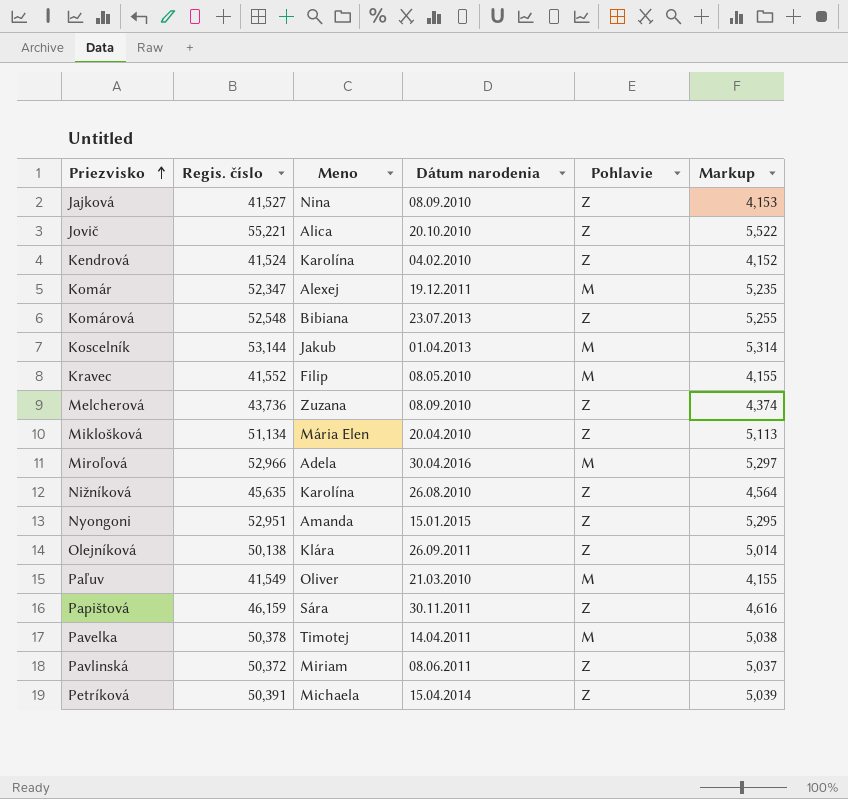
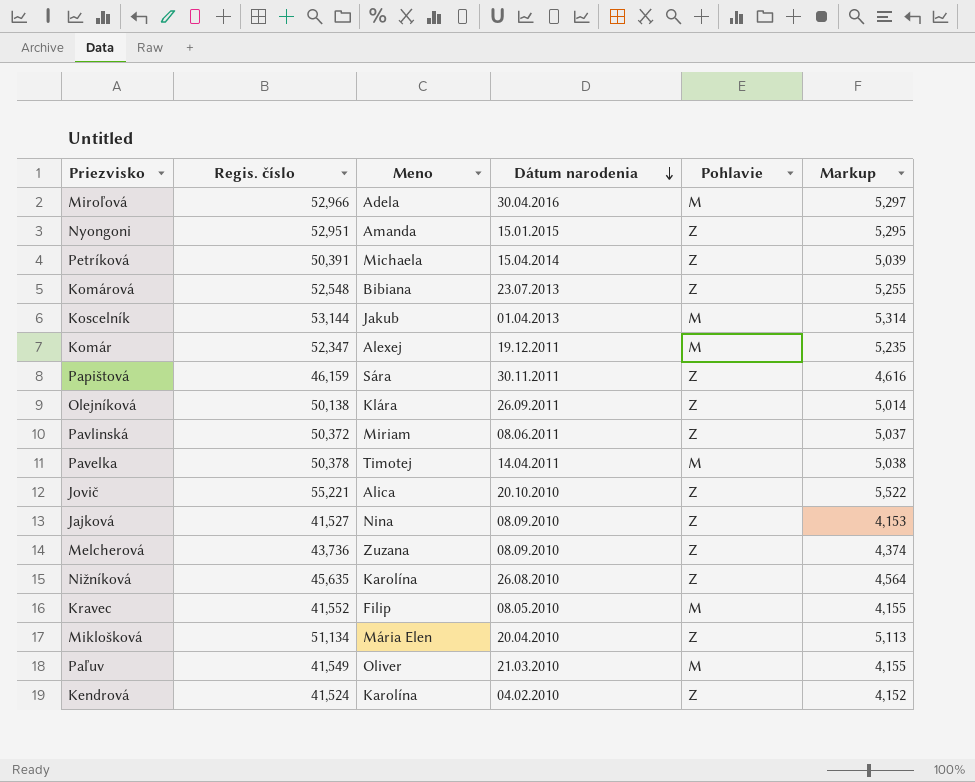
row order: Priezvisko ascending -> Dátum narodenia descending

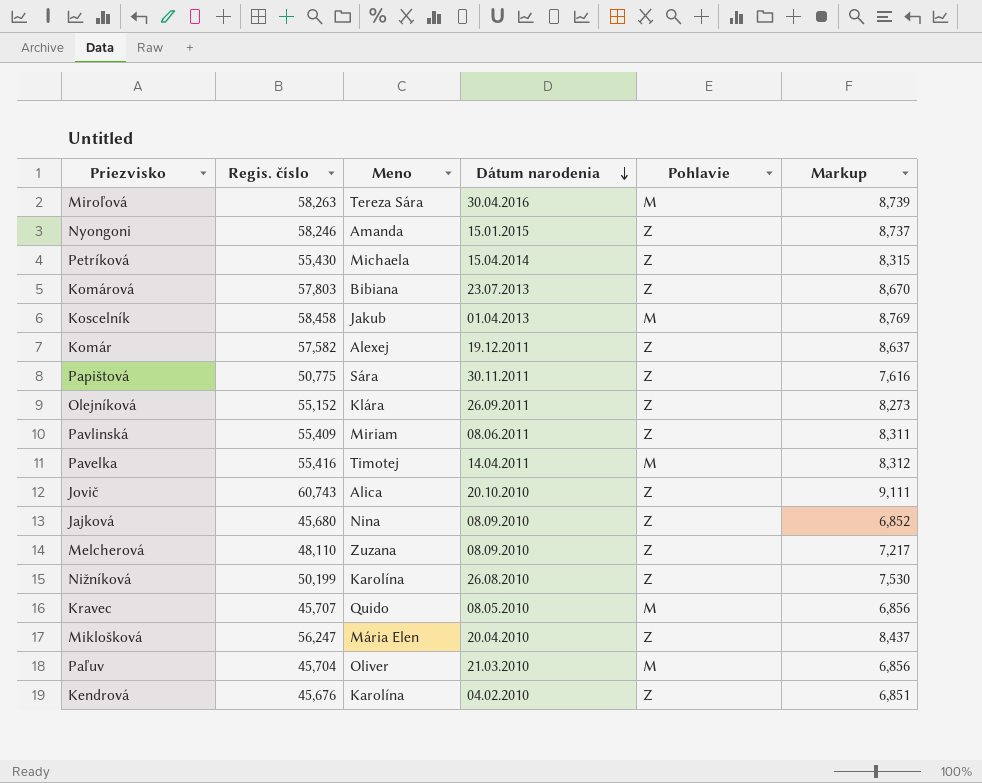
column Markup | formula: [Regis. číslo] * 0.1 -> [Regis. číslo] * 0.15
Miroľová | Regis. číslo: 52,966 -> 58,263
Miroľová | Meno: Adela -> Tereza Sára
Nyongoni | Regis. číslo: 52,951 -> 58,246
Petríková | Regis. číslo: 50,391 -> 55,430
Komárová | Regis. číslo: 52,548 -> 57,803
Koscelník | Regis. číslo: 53,144 -> 58,458
Komár | Regis. číslo: 52,347 -> 57,582
Komár | Pohlavie: M -> Z
Papištová | Regis. číslo: 46,159 -> 50,775
Olejníková | Regis. číslo: 50,138 -> 55,152
Pavlinská | Regis. číslo: 50,372 -> 55,409
Pavelka | Regis. číslo: 50,378 -> 55,416
Jovič | Regis. číslo: 55,221 -> 60,743
Jajková | Regis. číslo: 41,527 -> 45,680
Melcherová | Regis. číslo: 43,736 -> 48,110
Nižníková | Regis. číslo: 45,635 -> 50,199
Kravec | Regis. číslo: 41,552 -> 45,707
Kravec | Meno: Filip -> Quido
Miklošková | Regis. číslo: 51,134 -> 56,247
Paľuv | Regis. číslo: 41,549 -> 45,704
Kendrová | Regis. číslo: 41,524 -> 45,676

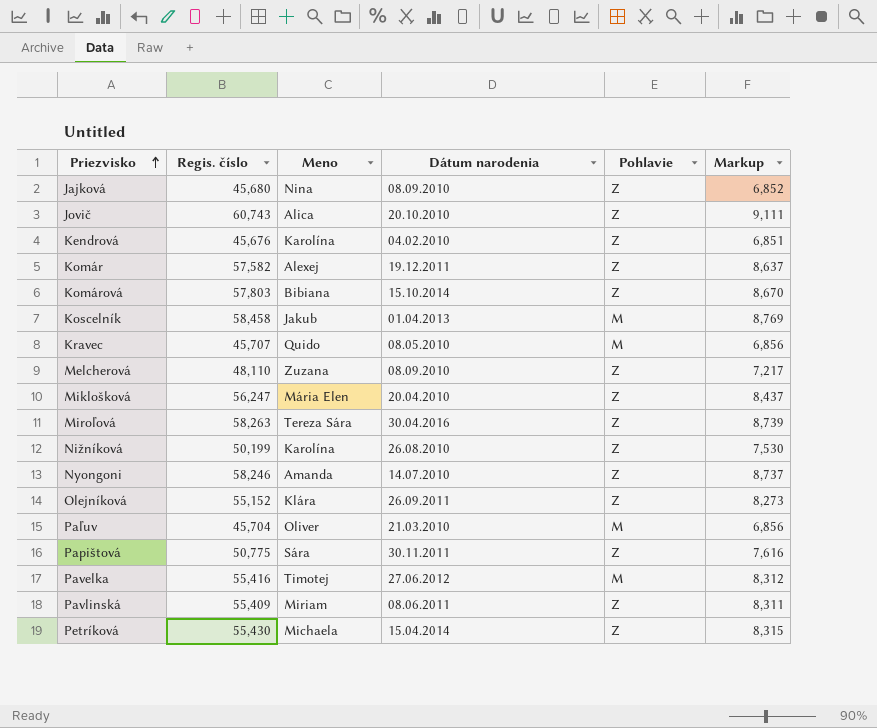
row order: Dátum narodenia descending -> Priezvisko ascending
Komárová | Dátum narodenia: 23.07.2013 -> 15.10.2014
Miroľová | Pohlavie: M -> Z
Nyongoni | Dátum narodenia: 15.01.2015 -> 14.07.2010
Pavelka | Dátum narodenia: 14.04.2011 -> 27.06.2012

